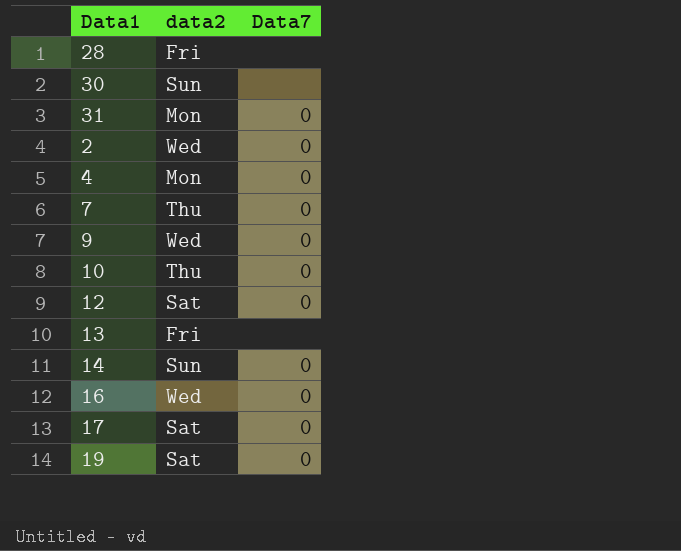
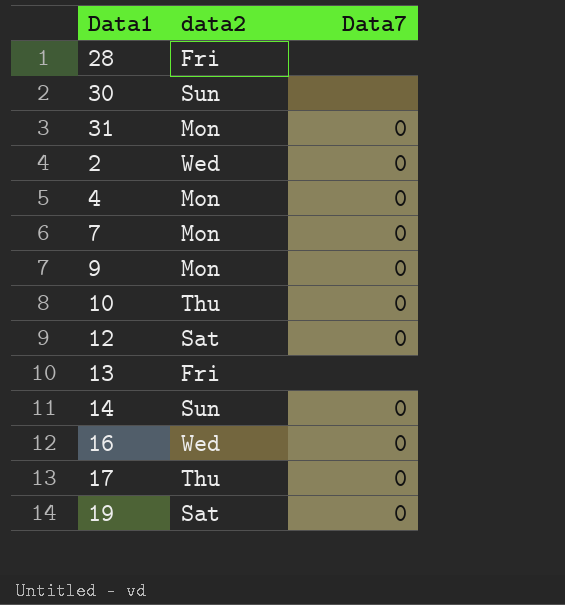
7 | data2: Thu -> Mon
9 | data2: Wed -> Mon
17 | data2: Sat -> Thu

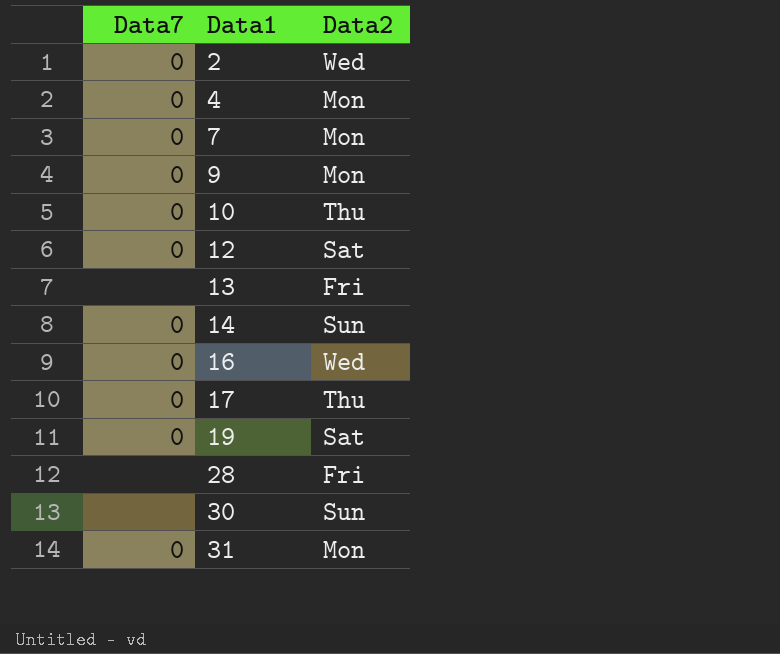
row order: none -> Data1 ascending
column Data7 | position: 3 -> 1
column name: data2 -> Data2

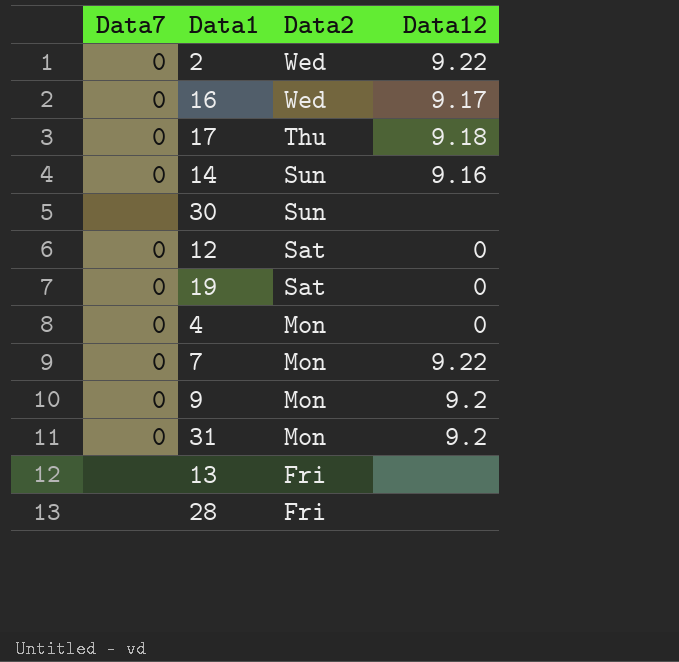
row order: Data1 ascending -> Data2 descending
column Data12 | position: none -> 4
row 10: 0 | Thu -> none

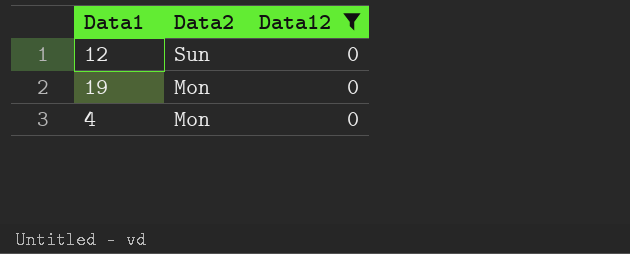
filter: none -> Data12 = 0
column Data7 | position: 1 -> none
12 | Data2: Sat -> Sun
19 | Data2: Sat -> Mon

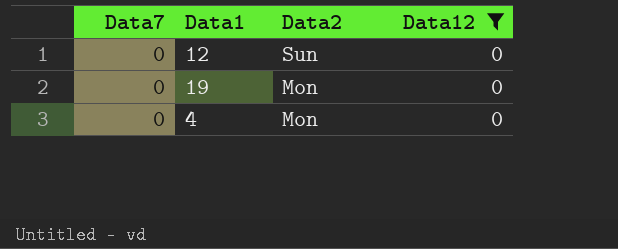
column Data7 | position: none -> 1

